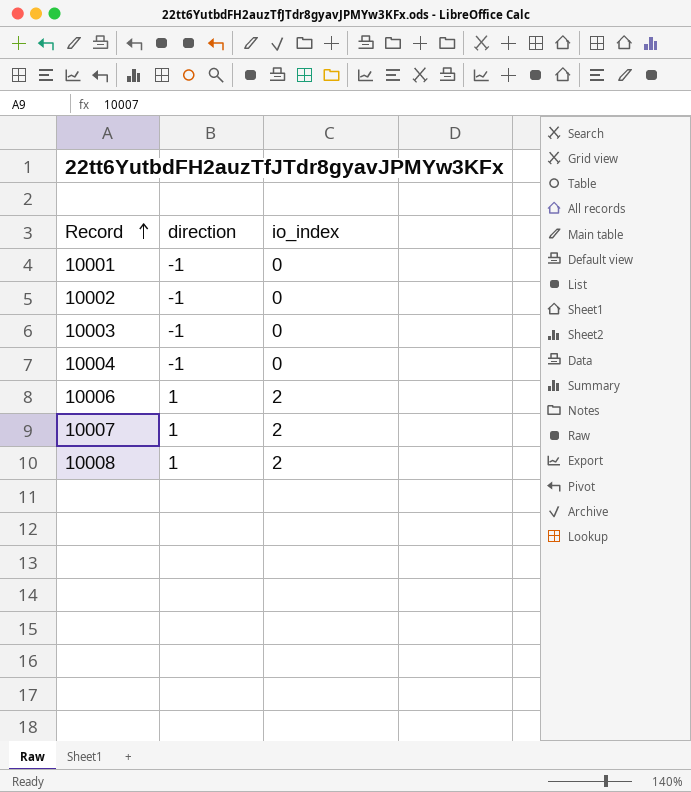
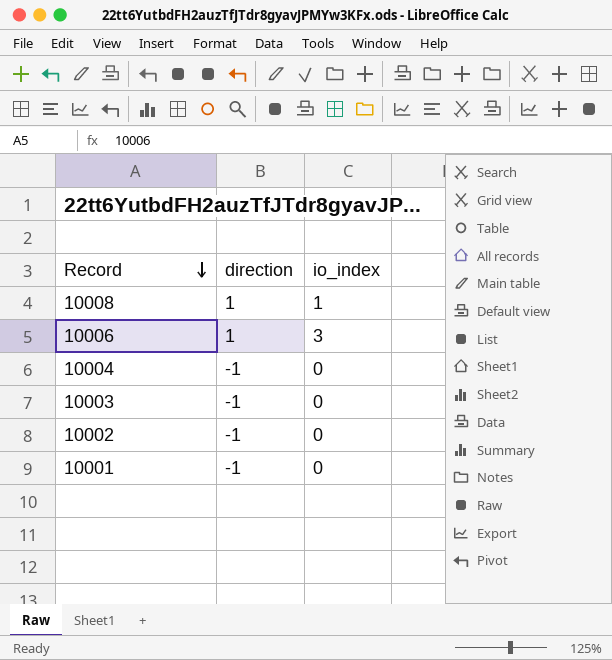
row order: Record ascending -> Record descending
row 10007: 1 | 2 -> none
10008 | io_index: 2 -> 1
10006 | io_index: 2 -> 3

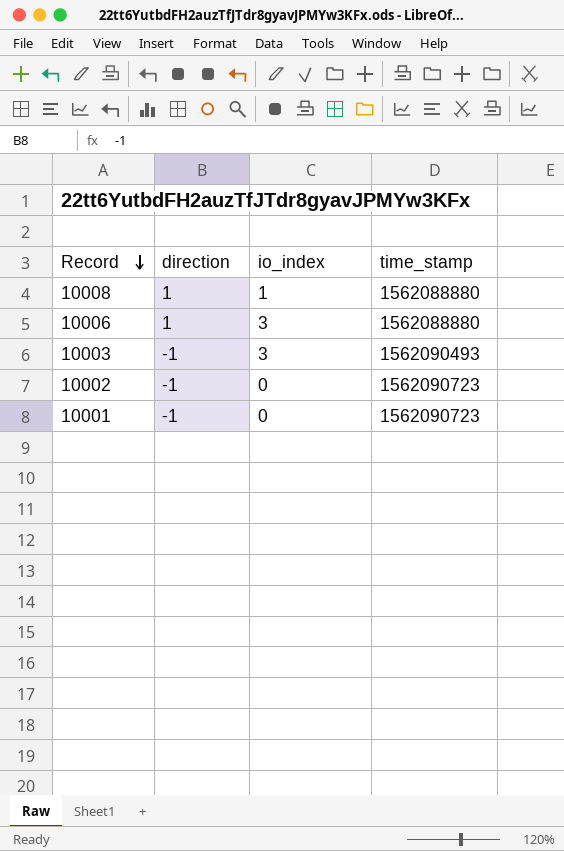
column time_stamp | position: none -> 4
row 10004: -1 | 0 -> none
10003 | io_index: 0 -> 3

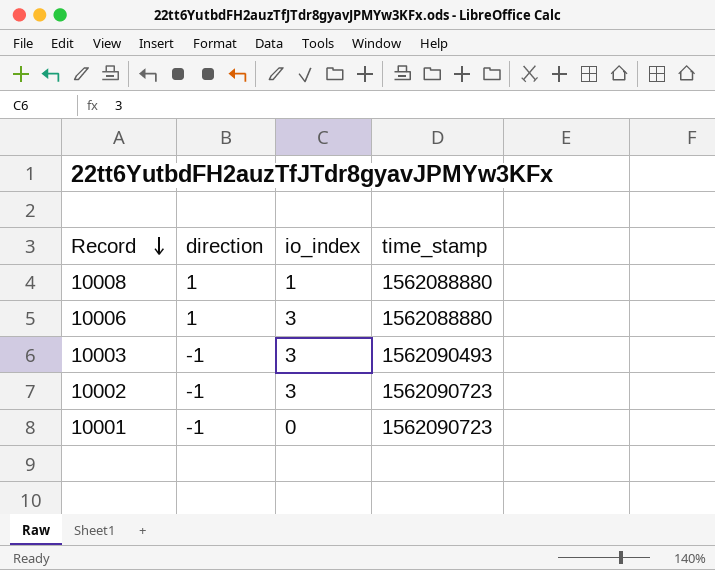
10002 | io_index: 0 -> 3

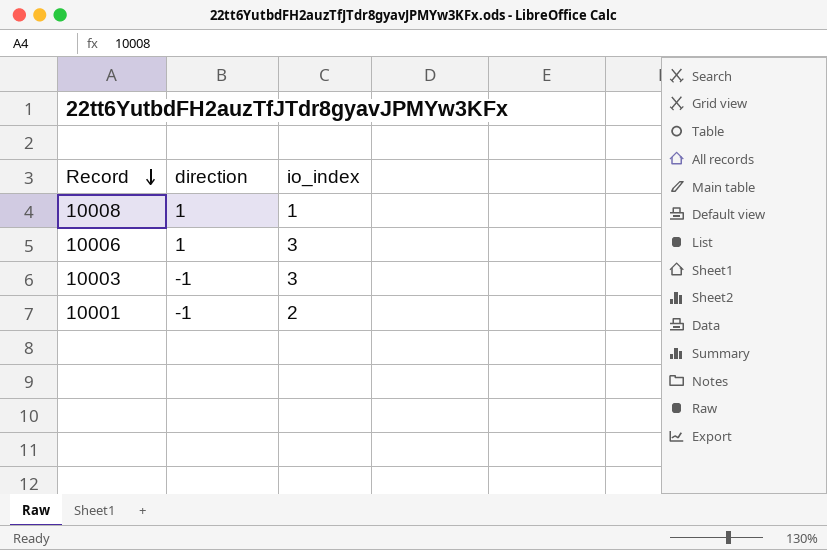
column time_stamp | position: 4 -> none
row 10002: -1 | 3 | 1562090723 -> none
10001 | io_index: 0 -> 2

